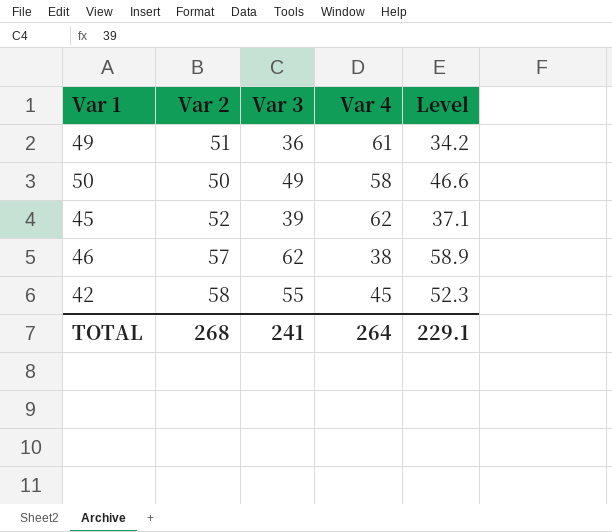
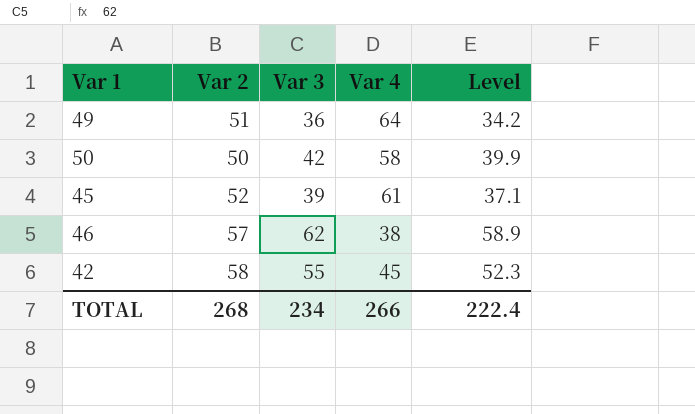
49 | Var 4: 61 -> 64
50 | Var 3: 49 -> 42
50 | Level: 46.6 -> 39.9
45 | Var 4: 62 -> 61
TOTAL | Var 3: 241 -> 234
TOTAL | Var 4: 264 -> 266
TOTAL | Level: 229.1 -> 222.4

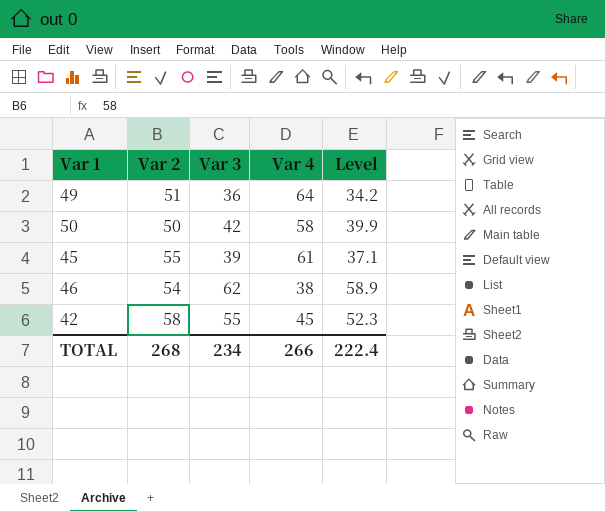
45 | Var 2: 52 -> 55
46 | Var 2: 57 -> 54

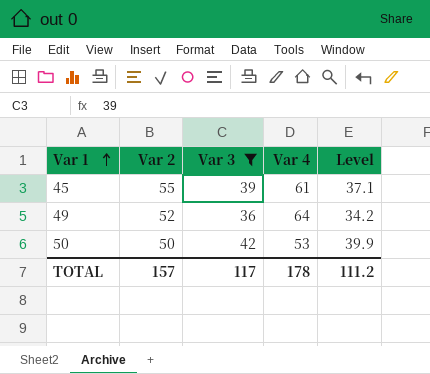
filter: none -> Var 3 <= 42
row order: none -> Var 1 ascending
49 | Var 2: 51 -> 52
50 | Var 4: 58 -> 53
TOTAL | Var 2: 268 -> 157
TOTAL | Var 3: 234 -> 117
TOTAL | Var 4: 266 -> 178
TOTAL | Level: 222.4 -> 111.2

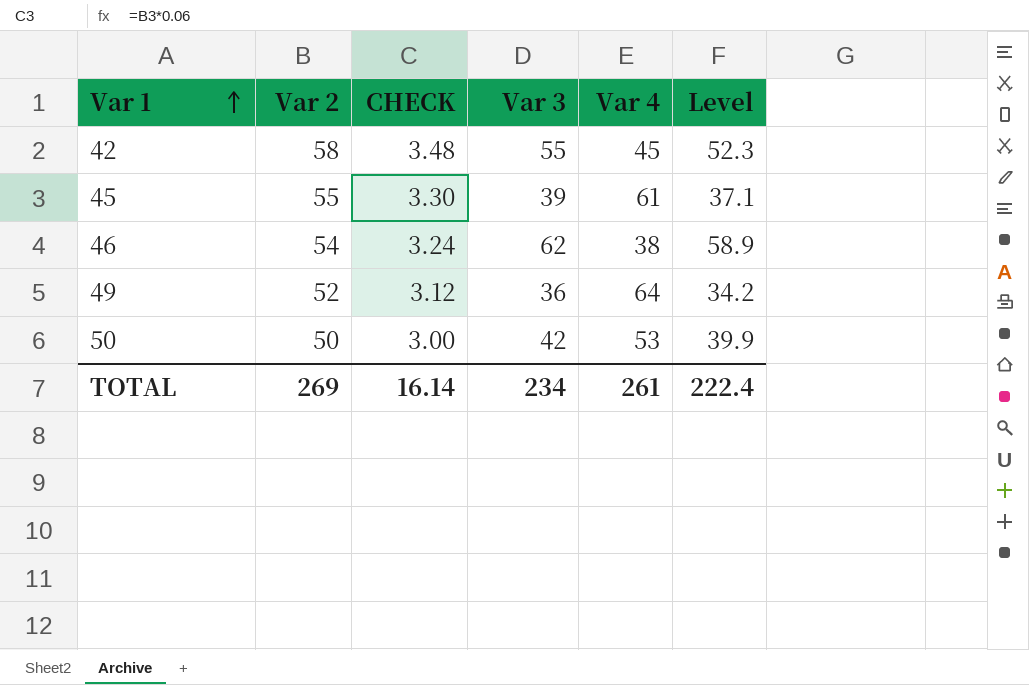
filter: Var 3 <= 42 -> none
column CHECK | formula: none -> [Var 2] * 0.06
TOTAL | Var 2: 157 -> 269
TOTAL | Var 3: 117 -> 234
TOTAL | Var 4: 178 -> 261
TOTAL | Level: 111.2 -> 222.4

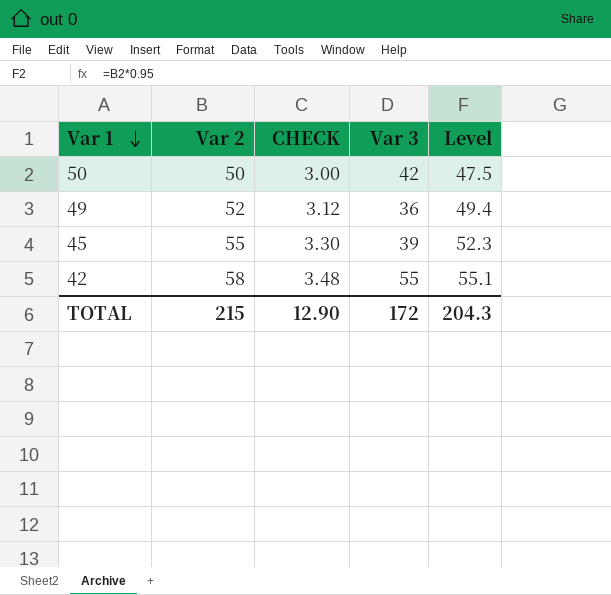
row order: Var 1 ascending -> Var 1 descending
column Var 4 | position: 5 -> none
column Level | formula: [Var 3] * 0.95 -> [Var 2] * 0.95
row 46: 54 | 3.24 | 62 | 38 | 58.9 -> none
TOTAL | Var 2: 269 -> 215
TOTAL | CHECK: 16.14 -> 12.90
TOTAL | Var 3: 234 -> 172
TOTAL | Level: 222.4 -> 204.3

